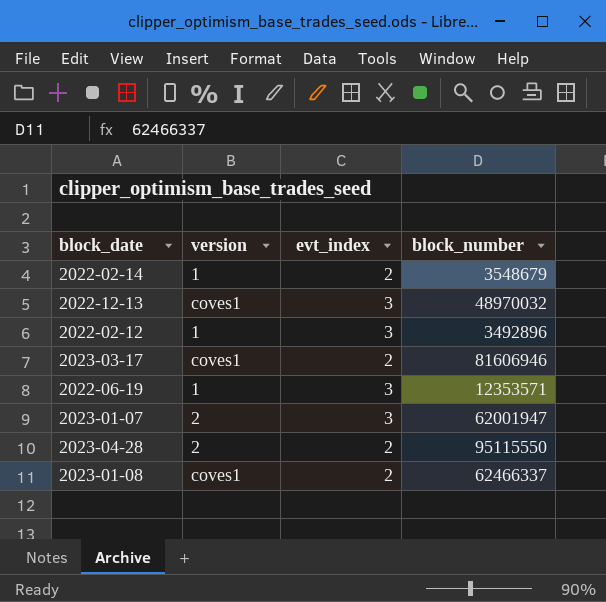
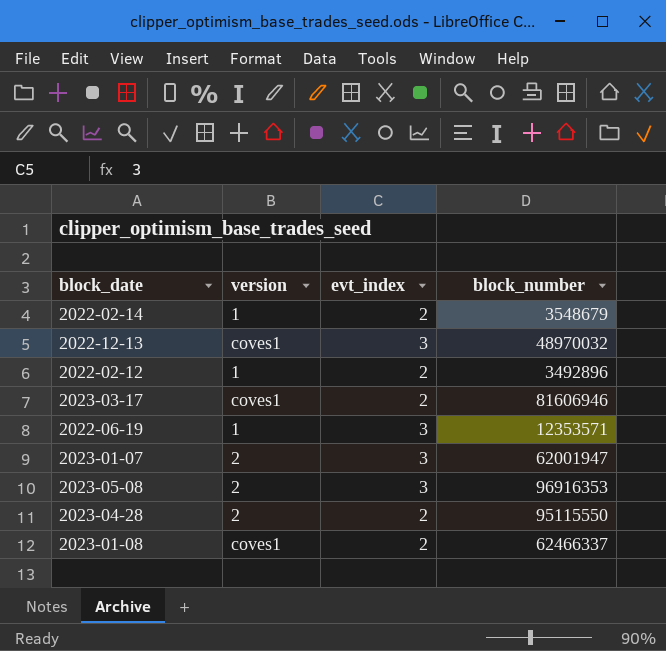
2022-02-12 | evt_index: 3 -> 2
row 2023-05-08: none -> 2 | 3 | 96916353

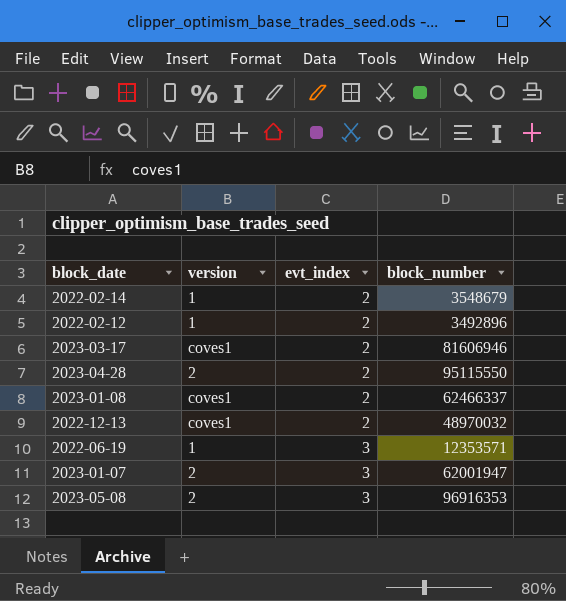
row order: none -> evt_index ascending
2022-12-13 | evt_index: 3 -> 2

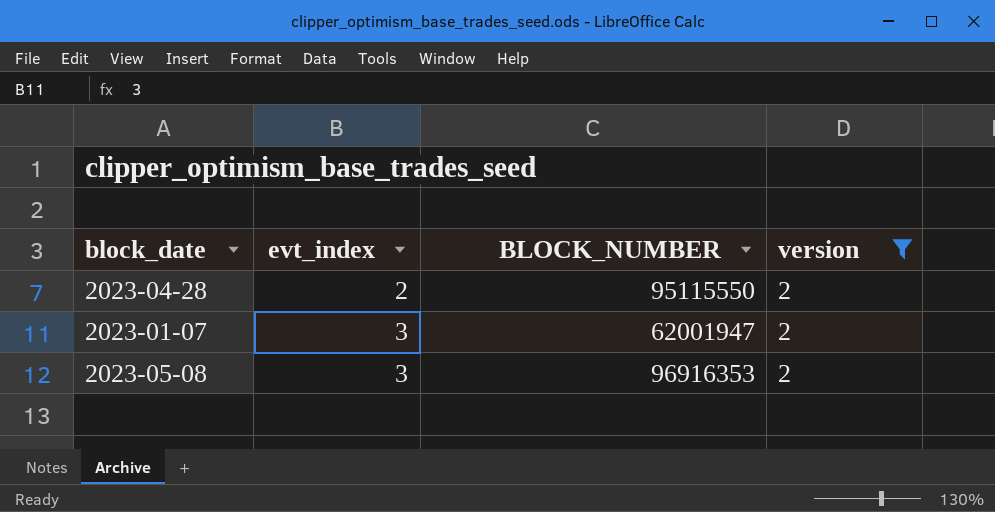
filter: none -> version = 2
column name: block_number -> BLOCK_NUMBER
column version | position: 2 -> 4

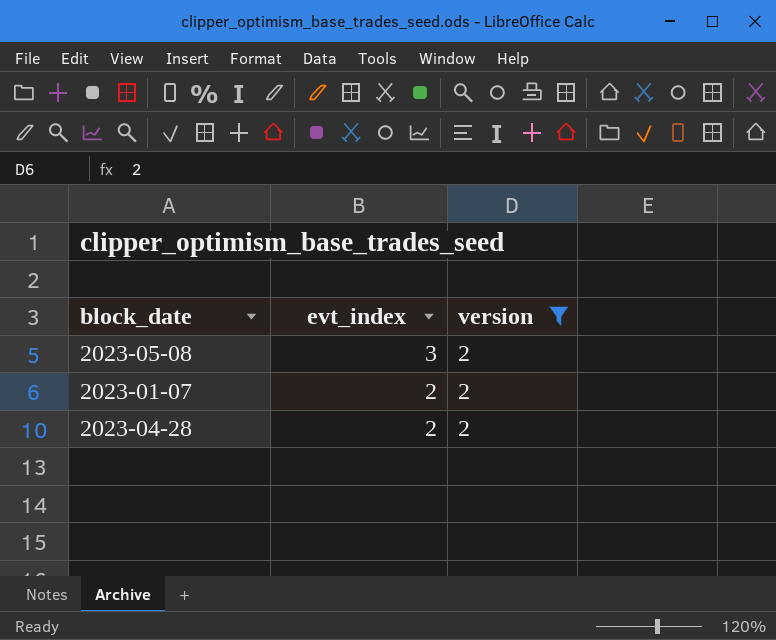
row order: evt_index ascending -> evt_index descending
column BLOCK_NUMBER | position: 3 -> none
2023-01-07 | evt_index: 3 -> 2

